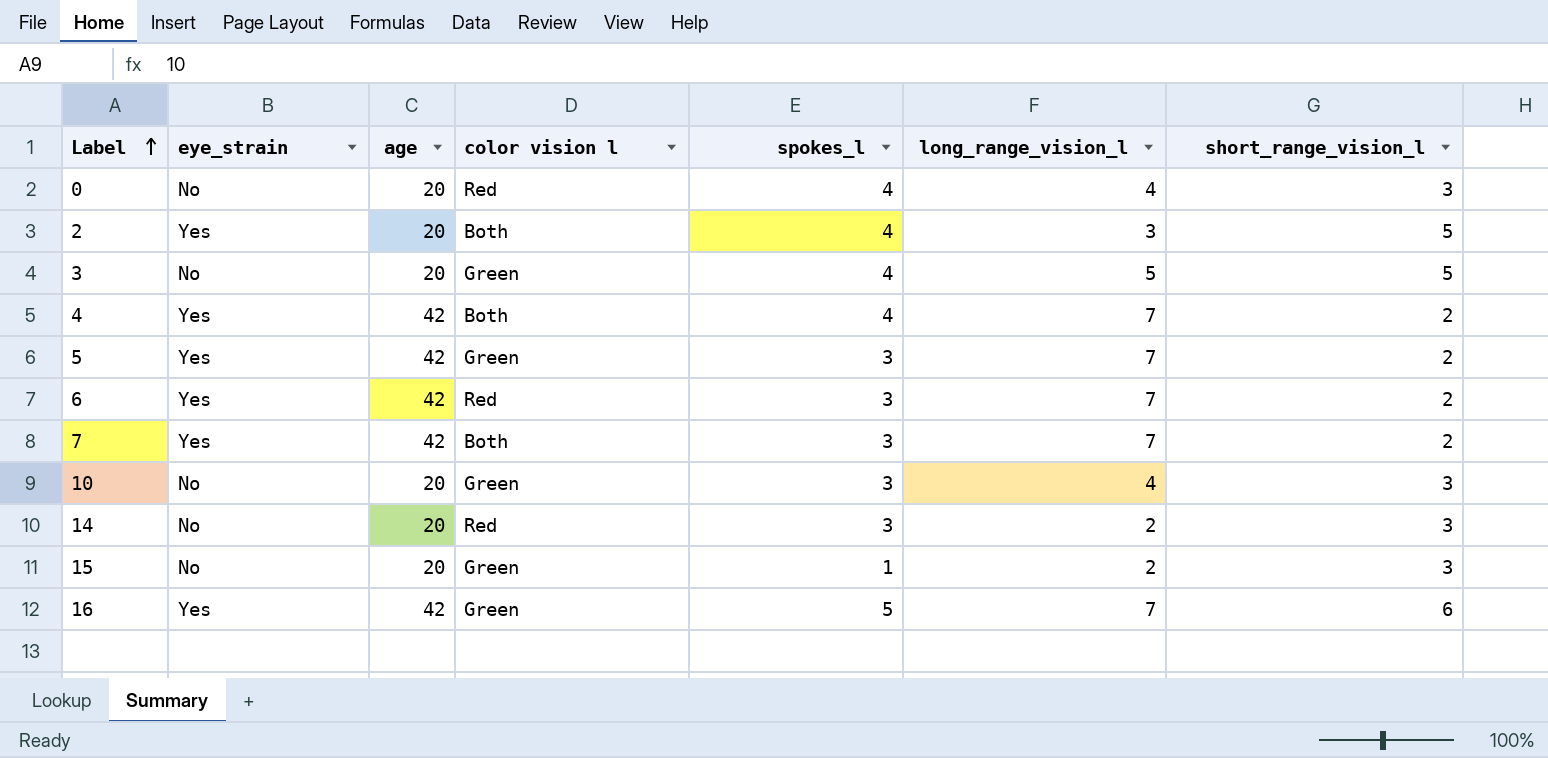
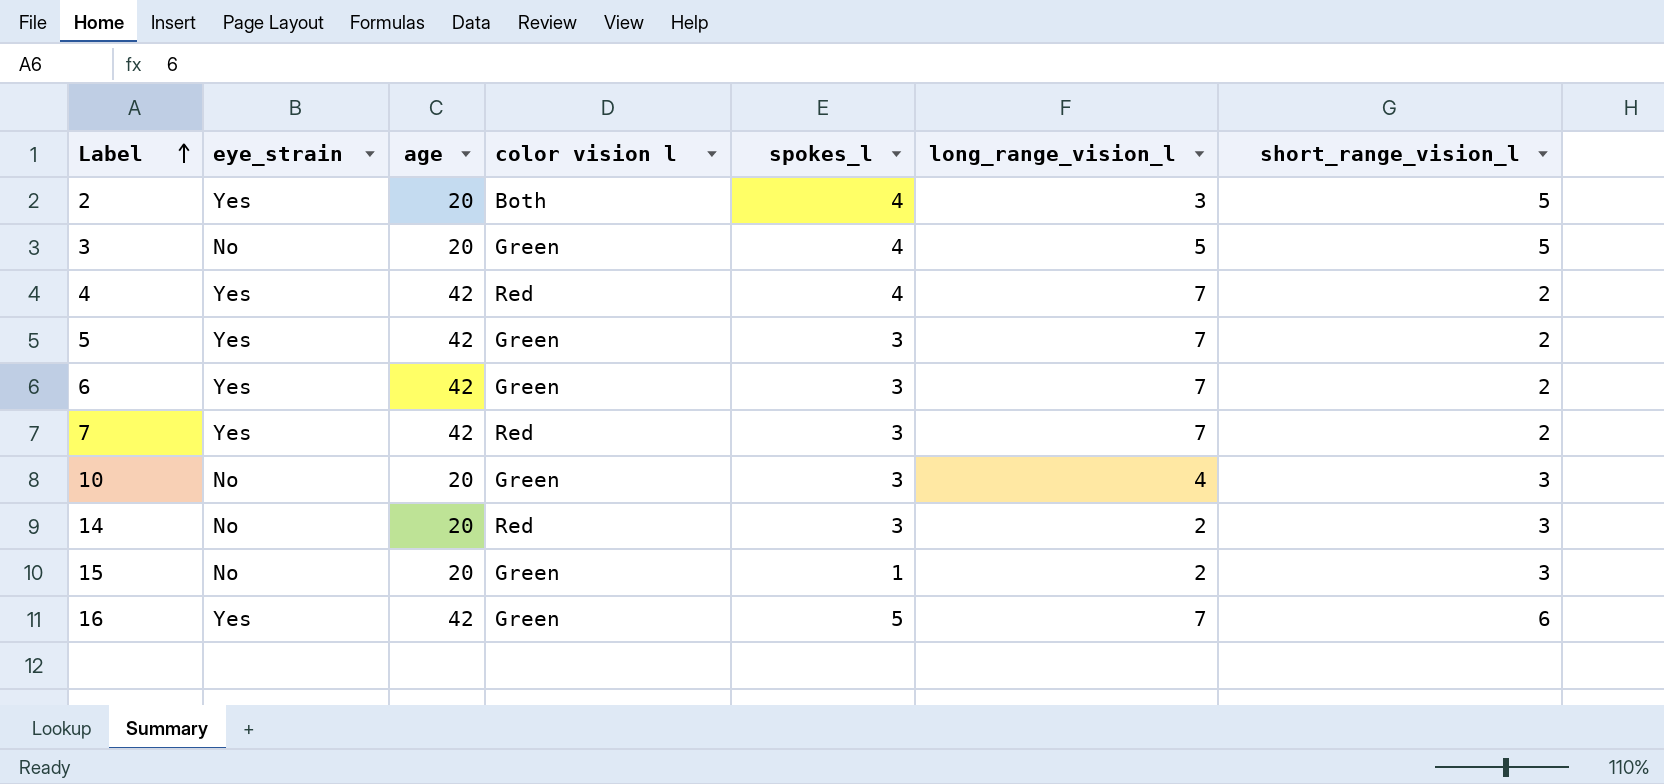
row 0: No | 20 | Red | 4 | 4 | 3 -> none
4 | color vision l: Both -> Red
6 | color vision l: Red -> Green
7 | color vision l: Both -> Red

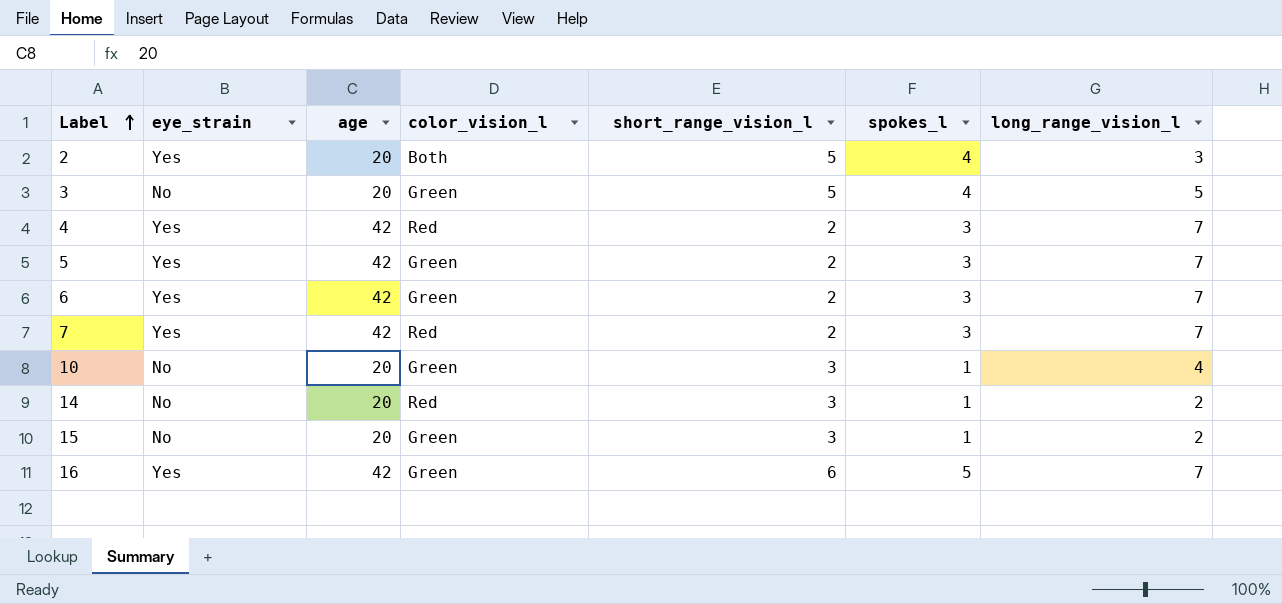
column name: color vision l -> color_vision_l
column short_range_vision_l | position: 7 -> 5
4 | spokes_l: 4 -> 3
10 | spokes_l: 3 -> 1
14 | spokes_l: 3 -> 1

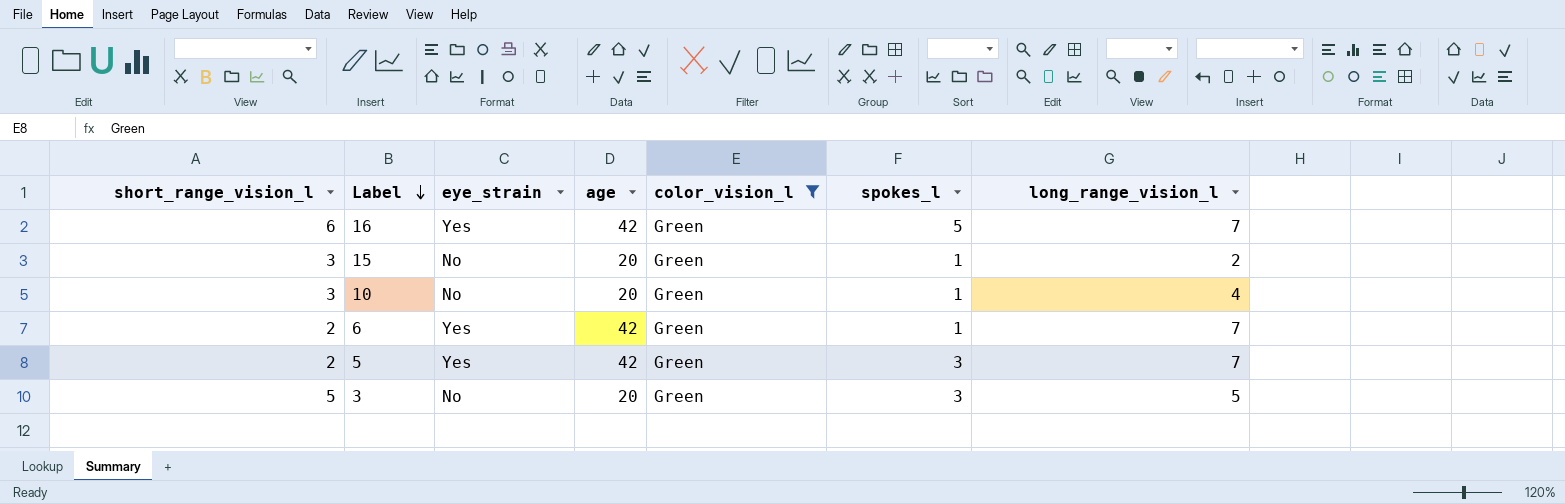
filter: none -> color_vision_l = Green
row order: Label ascending -> Label descending
column short_range_vision_l | position: 5 -> 1
6 | spokes_l: 3 -> 1
3 | spokes_l: 4 -> 3

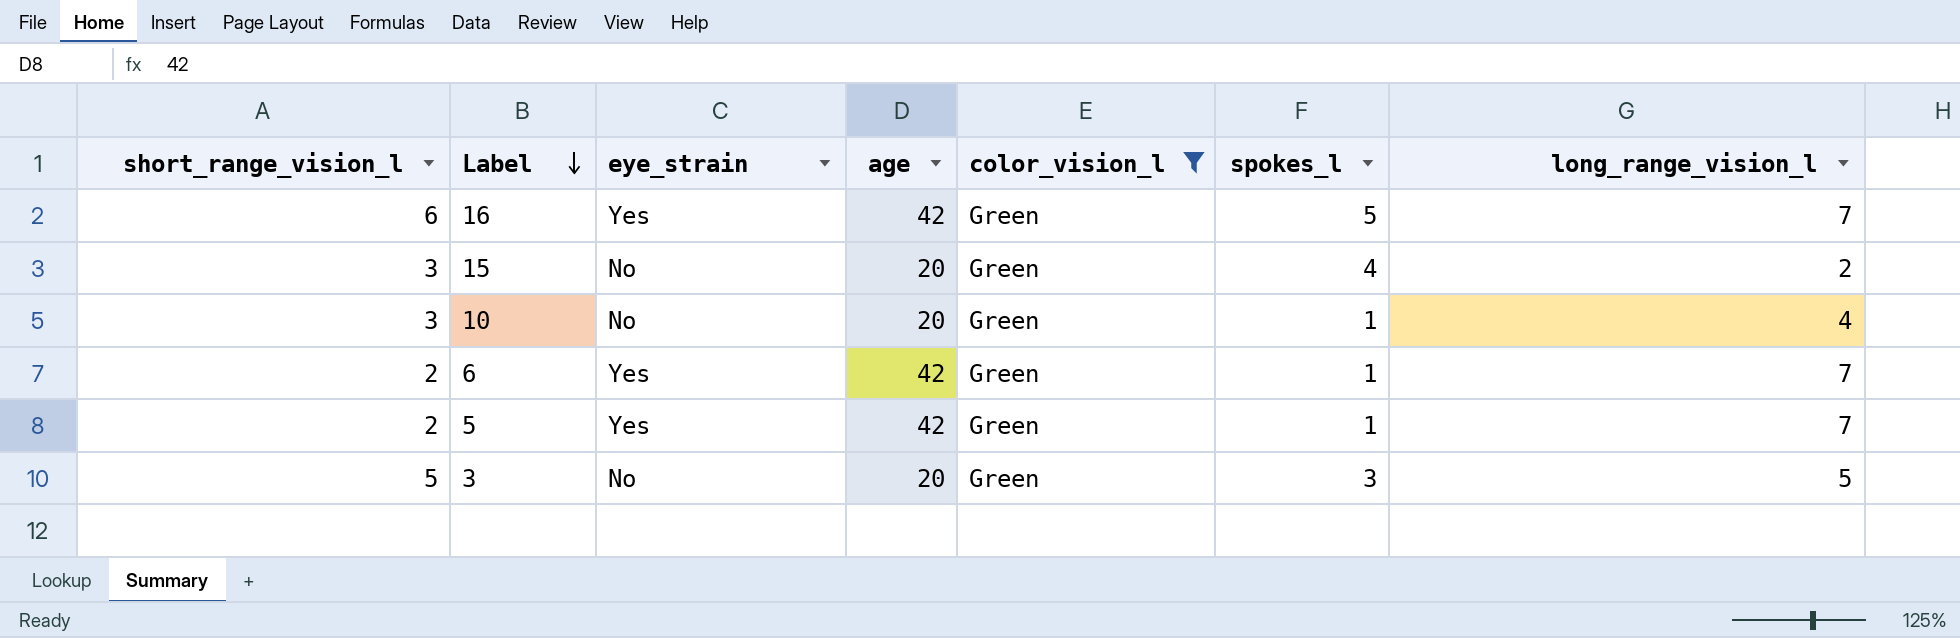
15 | spokes_l: 1 -> 4
5 | spokes_l: 3 -> 1

